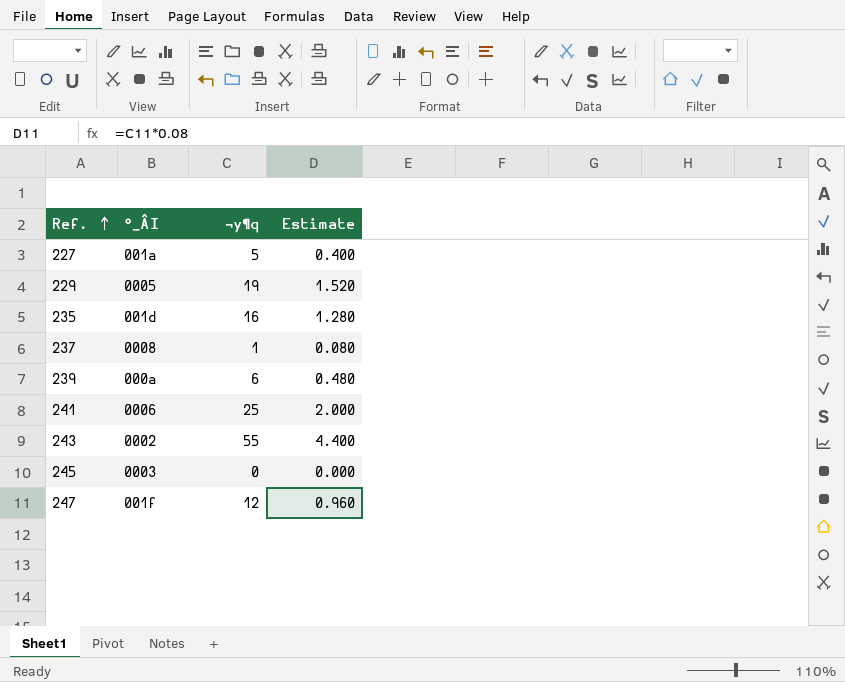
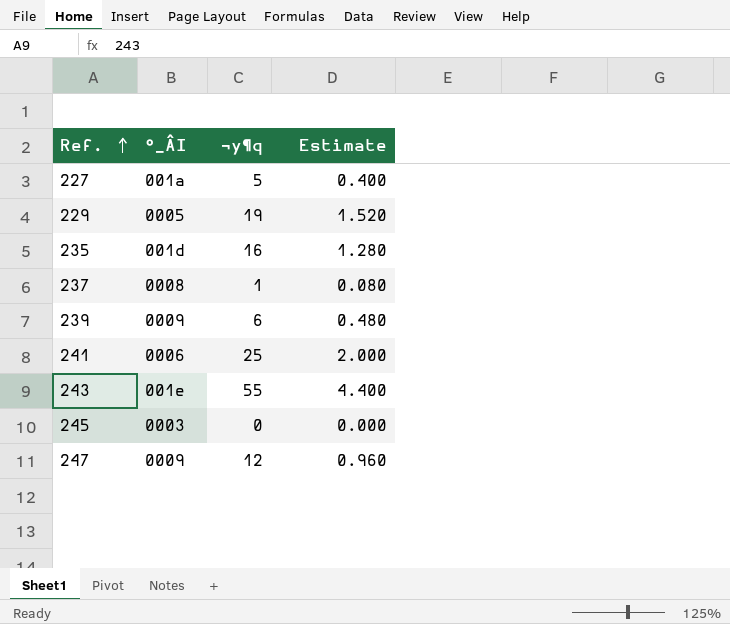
239 | °_ÂI: 000a -> 0009
243 | °_ÂI: 0002 -> 001e
247 | °_ÂI: 001f -> 0009

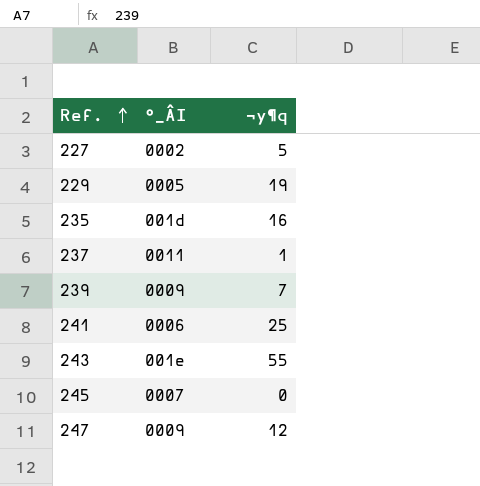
column Estimate | formula: [¬y¶q] * 0.08 -> none
227 | °_ÂI: 001a -> 0002
237 | °_ÂI: 0008 -> 0011
239 | ¬y¶q: 6 -> 7
245 | °_ÂI: 0003 -> 0007

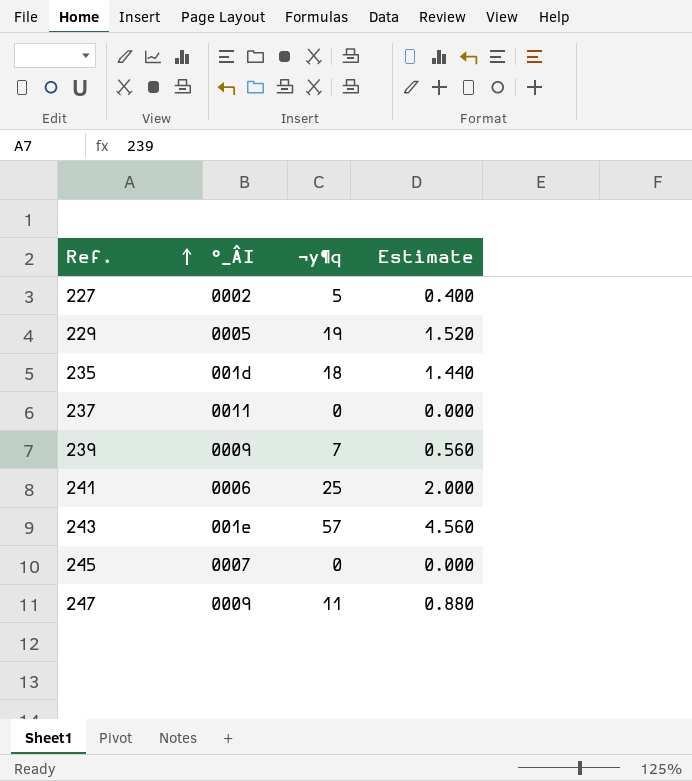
column Estimate | formula: none -> [¬y¶q] * 0.08
235 | ¬y¶q: 16 -> 18
237 | ¬y¶q: 1 -> 0
243 | ¬y¶q: 55 -> 57
247 | ¬y¶q: 12 -> 11

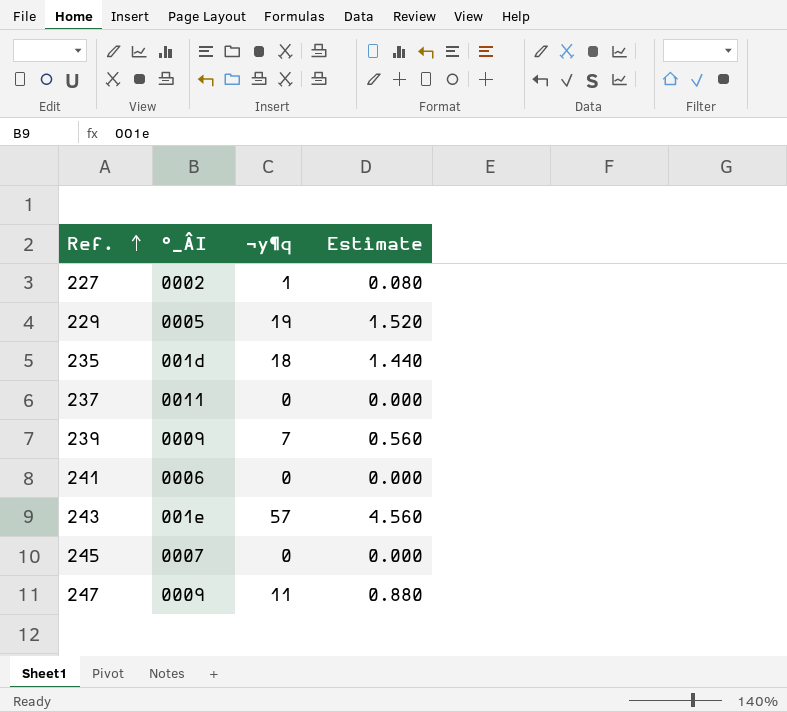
227 | ¬y¶q: 5 -> 1
227 | Estimate: 0.400 -> 0.080
241 | ¬y¶q: 25 -> 0
241 | Estimate: 2.000 -> 0.000

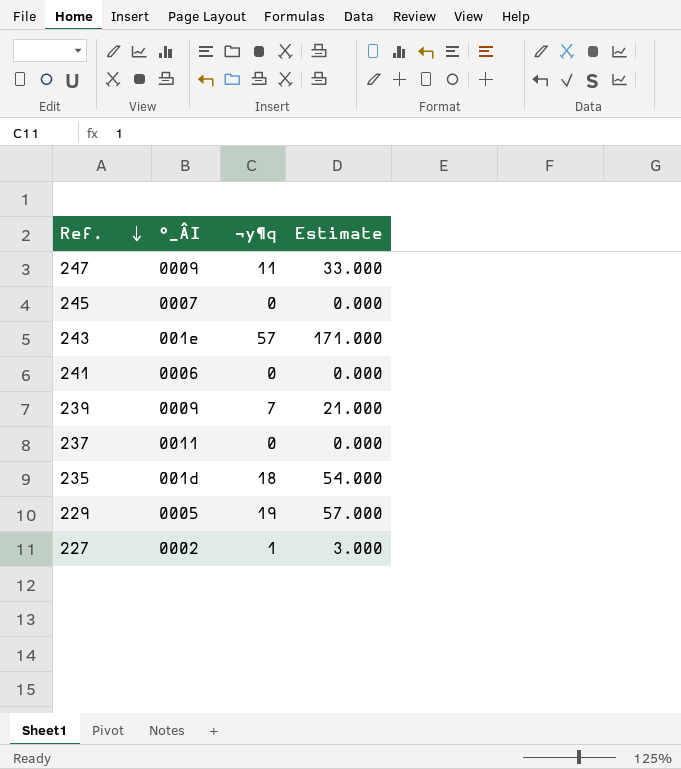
row order: Ref. ascending -> Ref. descending
column Estimate | formula: [¬y¶q] * 0.08 -> [¬y¶q] * 3

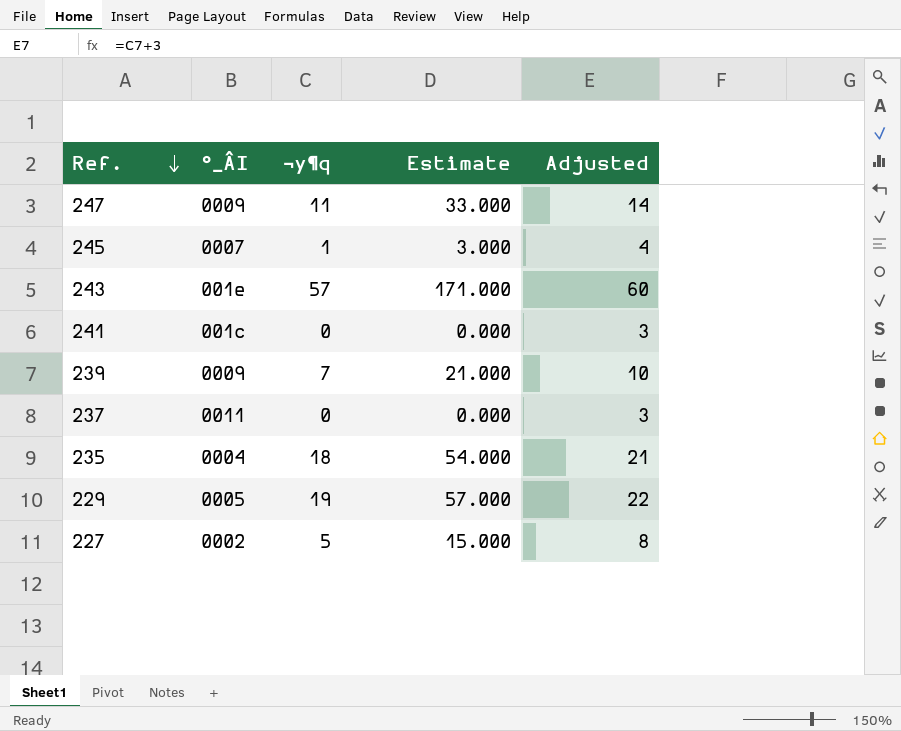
column Adjusted | formula: none -> [¬y¶q] + 3
245 | ¬y¶q: 0 -> 1
245 | Estimate: 0.000 -> 3.000
241 | °_ÂI: 0006 -> 001c
235 | °_ÂI: 001d -> 0004
227 | ¬y¶q: 1 -> 5
227 | Estimate: 3.000 -> 15.000

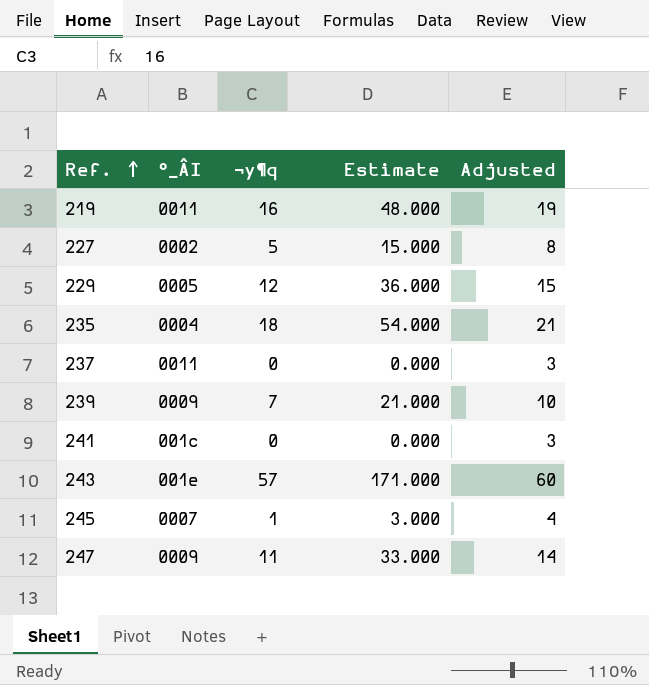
row order: Ref. descending -> Ref. ascending
row 219: none -> 0011 | 16 | 48.000 | 19
229 | ¬y¶q: 19 -> 12
229 | Estimate: 57.000 -> 36.000
229 | Adjusted: 22 -> 15

